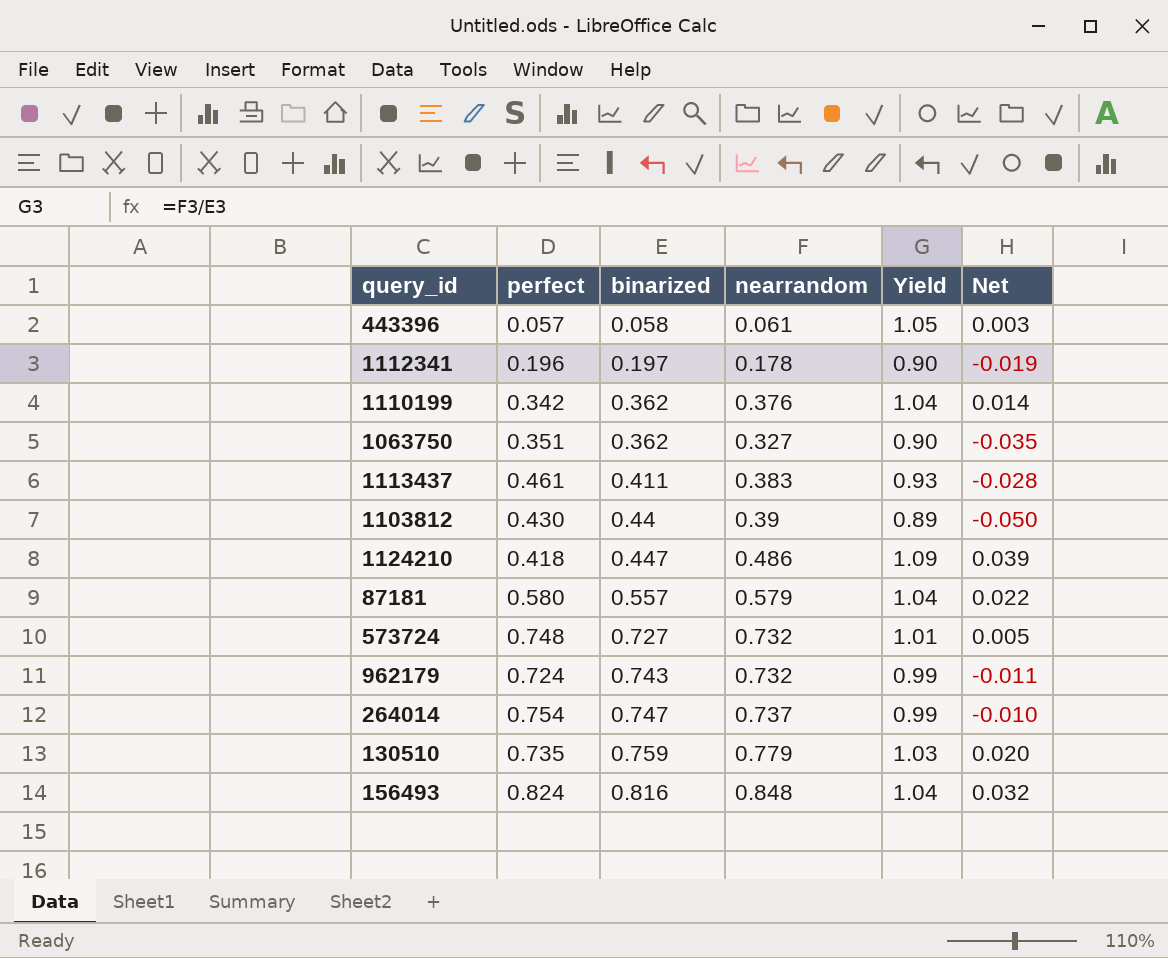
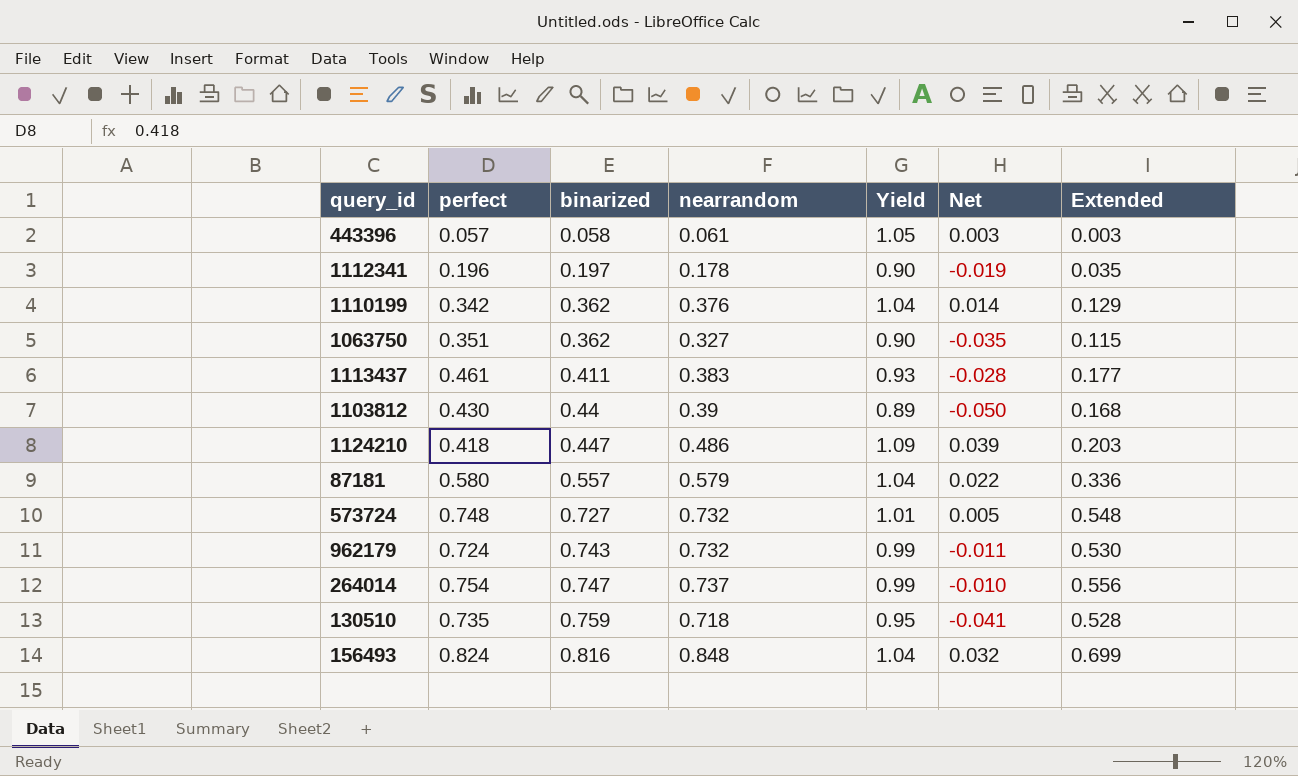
column Extended | formula: none -> [perfect] * [nearrandom]
130510 | nearrandom: 0.779 -> 0.718
130510 | Yield: 1.03 -> 0.95
130510 | Net: 0.020 -> -0.041

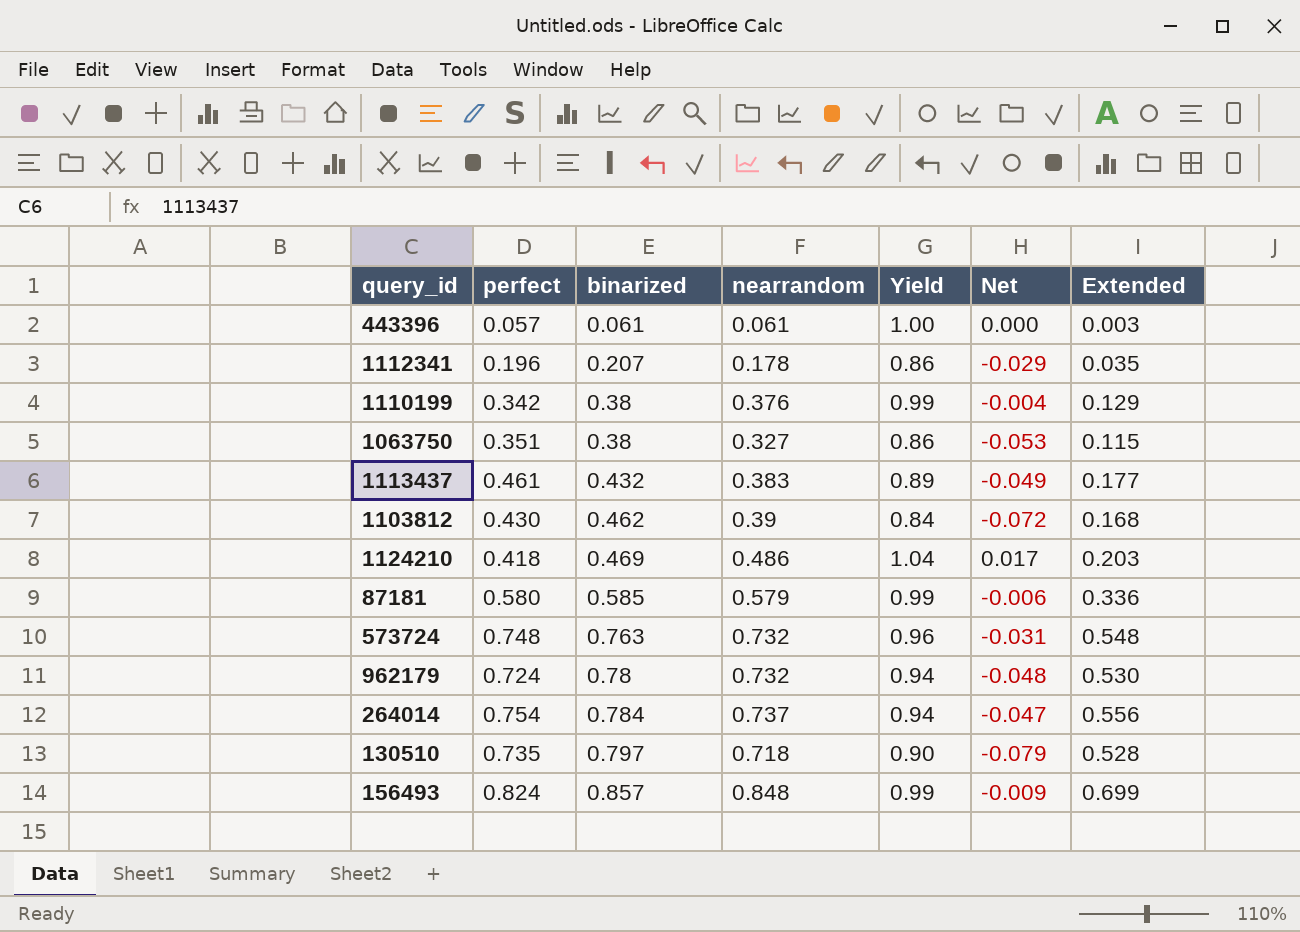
443396 | binarized: 0.058 -> 0.061
443396 | Yield: 1.05 -> 1.00
443396 | Net: 0.003 -> 0.000
1112341 | binarized: 0.197 -> 0.207
1112341 | Yield: 0.90 -> 0.86
1112341 | Net: -0.019 -> -0.029
1110199 | binarized: 0.362 -> 0.38
1110199 | Yield: 1.04 -> 0.99
1110199 | Net: 0.014 -> -0.004
1063750 | binarized: 0.362 -> 0.38
1063750 | Yield: 0.90 -> 0.86
1063750 | Net: -0.035 -> -0.053
1113437 | binarized: 0.411 -> 0.432
1113437 | Yield: 0.93 -> 0.89
1113437 | Net: -0.028 -> -0.049
1103812 | binarized: 0.44 -> 0.462
1103812 | Yield: 0.89 -> 0.84
1103812 | Net: -0.050 -> -0.072
1124210 | binarized: 0.447 -> 0.469
1124210 | Yield: 1.09 -> 1.04
1124210 | Net: 0.039 -> 0.017
87181 | binarized: 0.557 -> 0.585
87181 | Yield: 1.04 -> 0.99
87181 | Net: 0.022 -> -0.006
573724 | binarized: 0.727 -> 0.763
573724 | Yield: 1.01 -> 0.96
573724 | Net: 0.005 -> -0.031
962179 | binarized: 0.743 -> 0.78
962179 | Yield: 0.99 -> 0.94
962179 | Net: -0.011 -> -0.048
264014 | binarized: 0.747 -> 0.784
264014 | Yield: 0.99 -> 0.94
264014 | Net: -0.010 -> -0.047
130510 | binarized: 0.759 -> 0.797
130510 | Yield: 0.95 -> 0.90
130510 | Net: -0.041 -> -0.079
156493 | binarized: 0.816 -> 0.857
156493 | Yield: 1.04 -> 0.99
156493 | Net: 0.032 -> -0.009

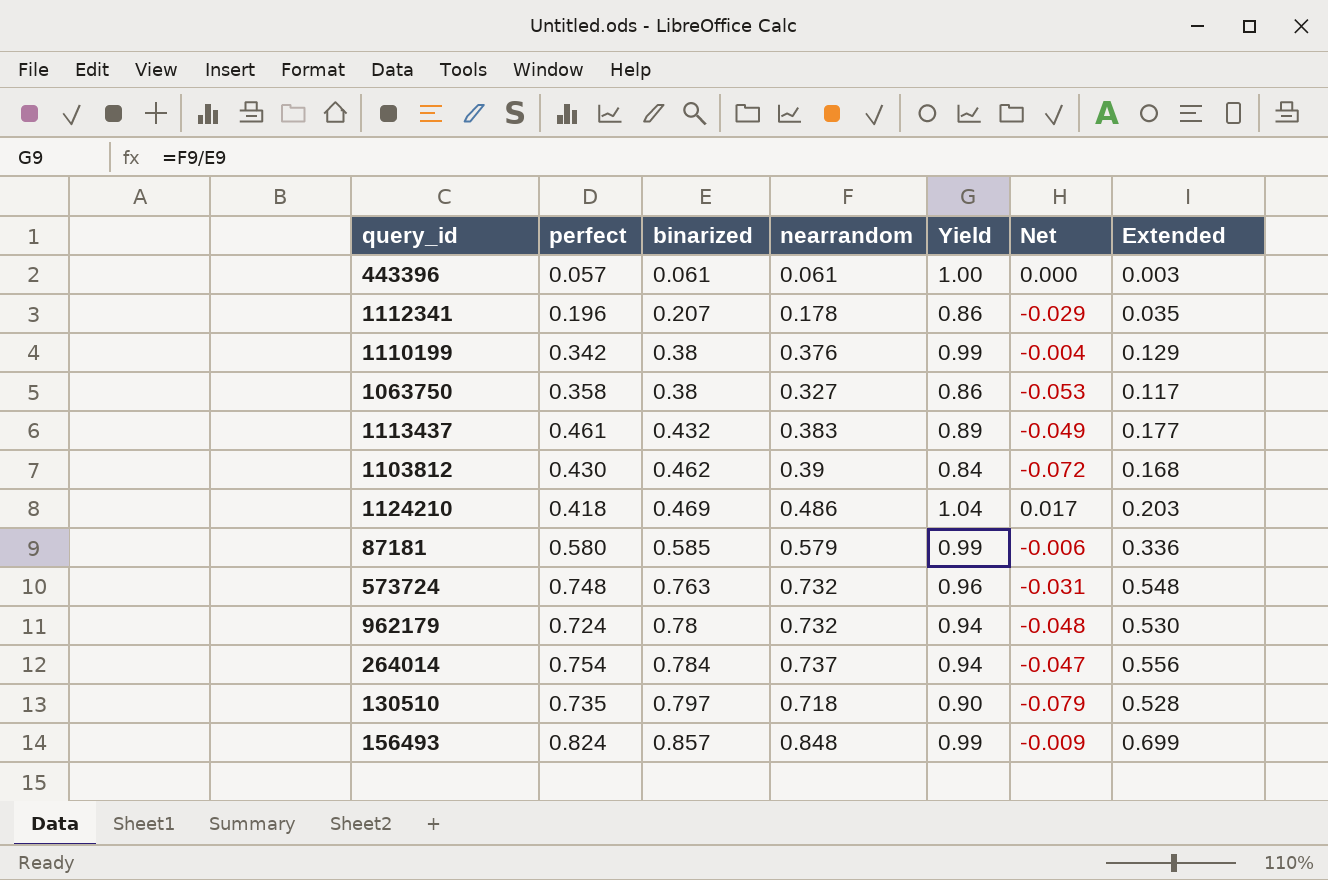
1063750 | perfect: 0.351 -> 0.358
1063750 | Extended: 0.115 -> 0.117

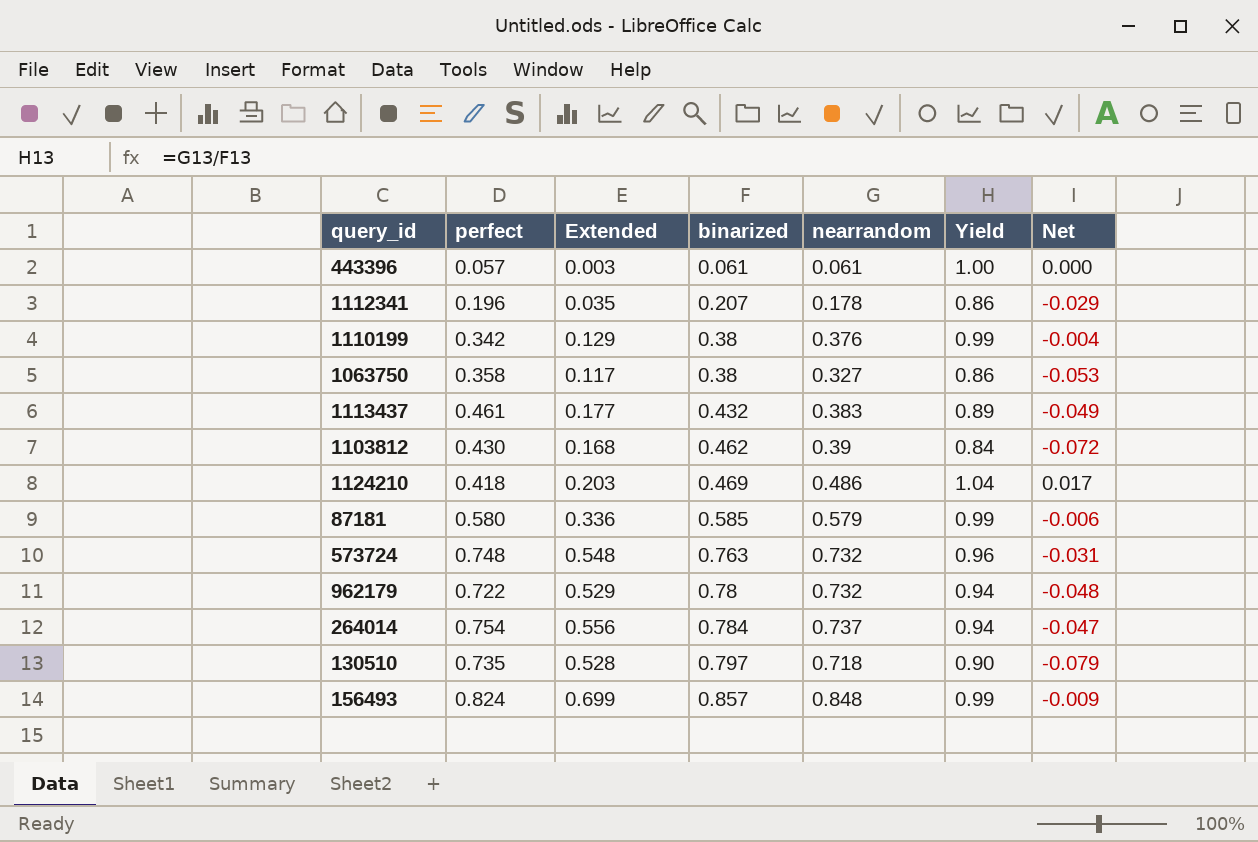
column Extended | position: 7 -> 3
962179 | perfect: 0.724 -> 0.722
962179 | Extended: 0.530 -> 0.529

